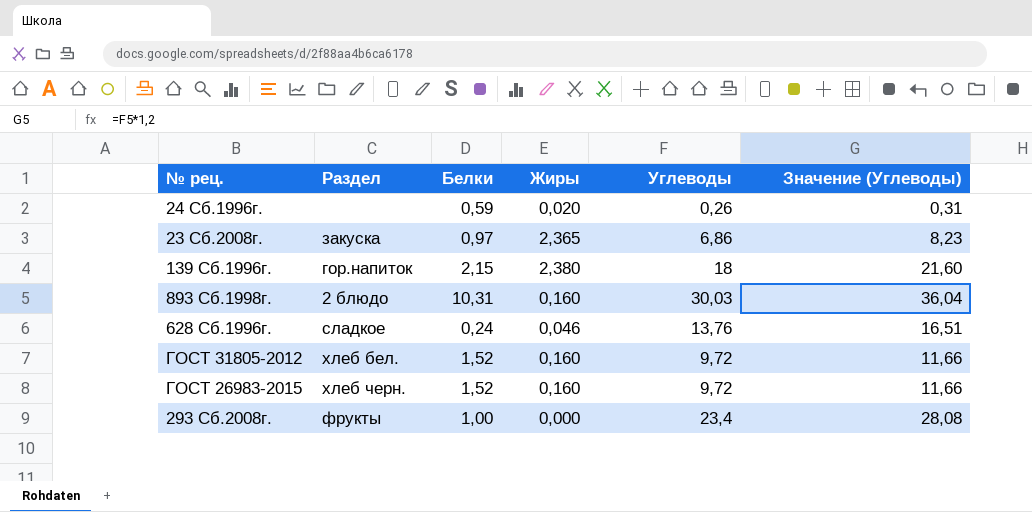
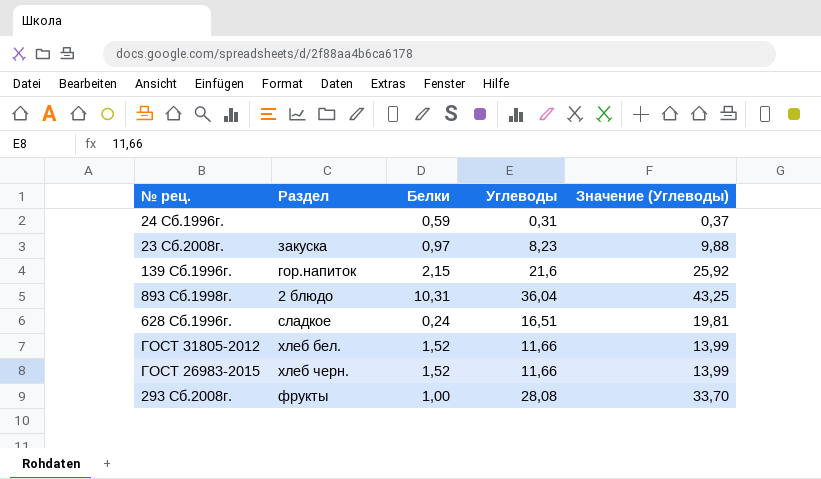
column Жиры | position: 4 -> none
24 Сб.1996г. | Углеводы: 0,26 -> 0,31
24 Сб.1996г. | Значение (Углеводы): 0,31 -> 0,37
23 Сб.2008г. | Углеводы: 6,86 -> 8,23
23 Сб.2008г. | Значение (Углеводы): 8,23 -> 9,88
139 Сб.1996г. | Углеводы: 18 -> 21,6
139 Сб.1996г. | Значение (Углеводы): 21,60 -> 25,92
893 Сб.1998г. | Углеводы: 30,03 -> 36,04
893 Сб.1998г. | Значение (Углеводы): 36,04 -> 43,25
628 Сб.1996г. | Углеводы: 13,76 -> 16,51
628 Сб.1996г. | Значение (Углеводы): 16,51 -> 19,81
ГОСТ 31805-2012 | Углеводы: 9,72 -> 11,66
ГОСТ 31805-2012 | Значение (Углеводы): 11,66 -> 13,99
ГОСТ 26983-2015 | Углеводы: 9,72 -> 11,66
ГОСТ 26983-2015 | Значение (Углеводы): 11,66 -> 13,99
293 Сб.2008г. | Углеводы: 23,4 -> 28,08
293 Сб.2008г. | Значение (Углеводы): 28,08 -> 33,70

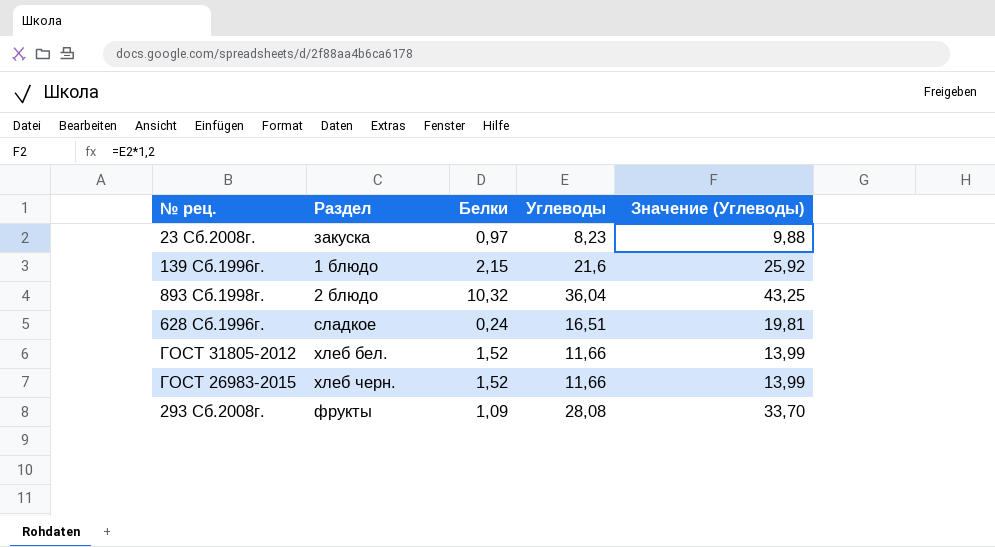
row 24 Сб.1996г.: none | 0,59 | 0,31 | 0,37 -> none
139 Сб.1996г. | Раздел: гор.напиток -> 1 блюдо
893 Сб.1998г. | Белки: 10,31 -> 10,32
293 Сб.2008г. | Белки: 1,00 -> 1,09

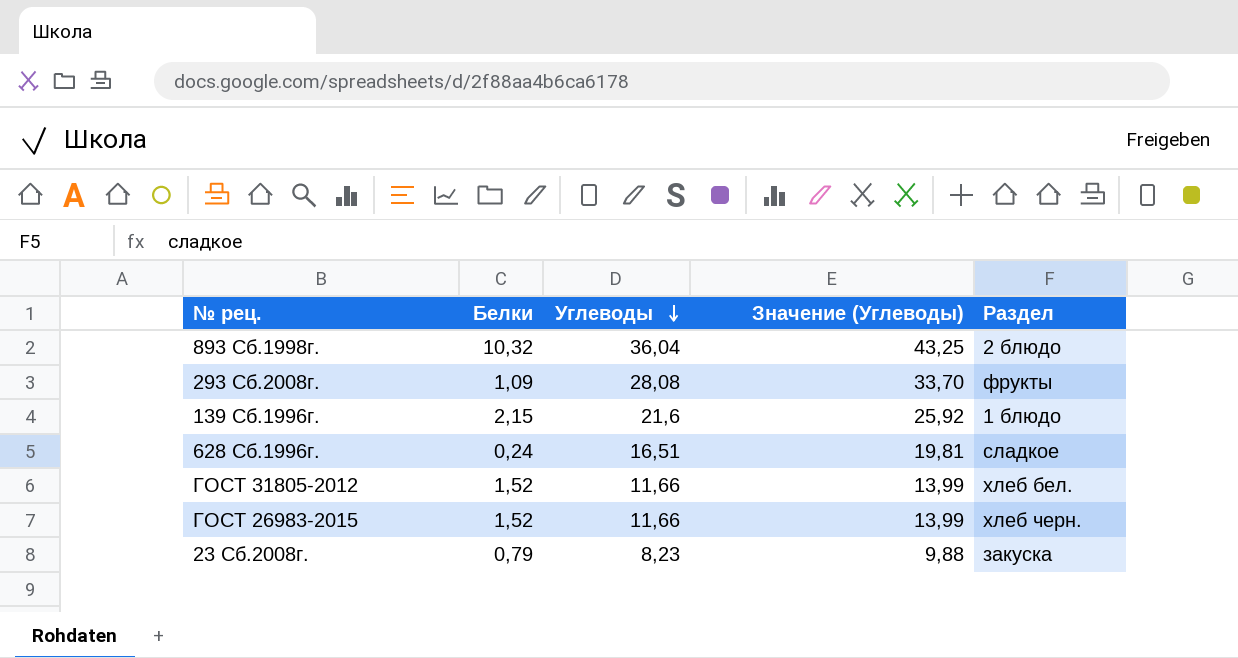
row order: none -> Углеводы descending
column Раздел | position: 2 -> 5
23 Сб.2008г. | Белки: 0,97 -> 0,79

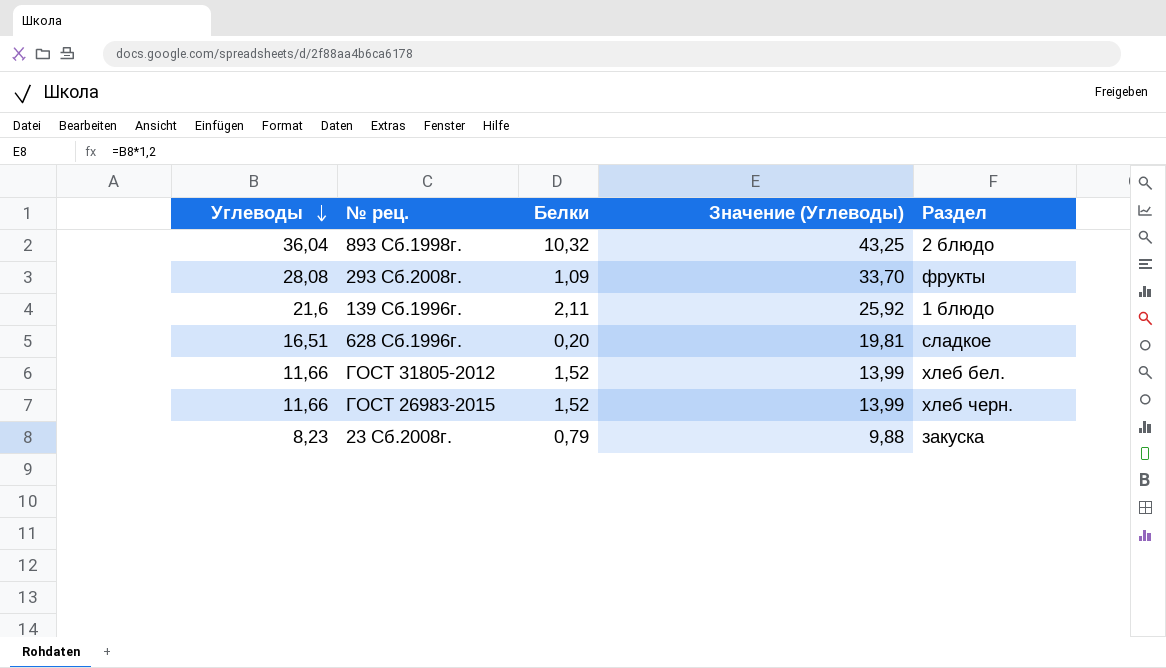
column Углеводы | position: 3 -> 1
139 Сб.1996г. | Белки: 2,15 -> 2,11
628 Сб.1996г. | Белки: 0,24 -> 0,20

